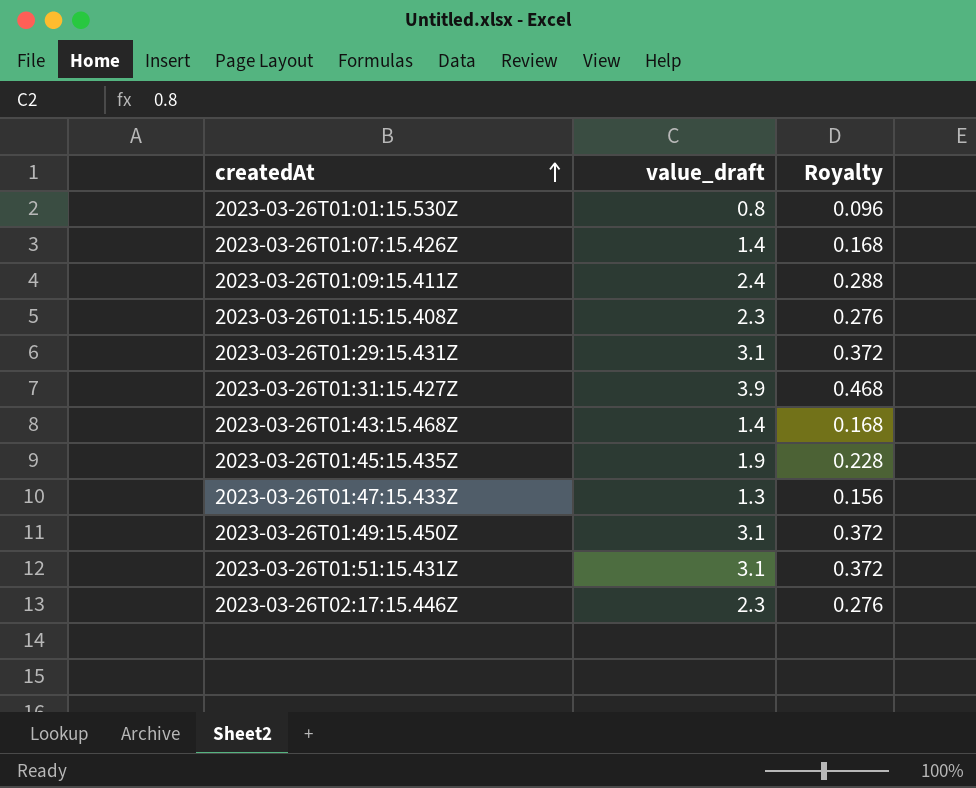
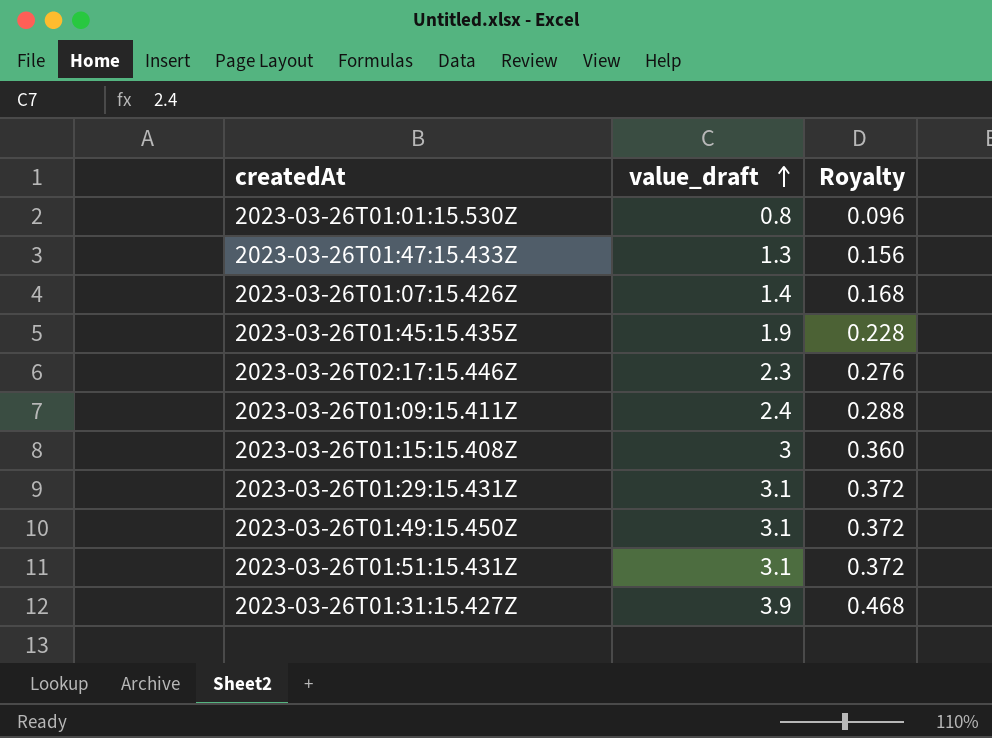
row order: createdAt ascending -> value_draft ascending
row 2023-03-26T01:43:15.468Z: 1.4 | 0.168 -> none
2023-03-26T01:15:15.408Z | value_draft: 2.3 -> 3
2023-03-26T01:15:15.408Z | Royalty: 0.276 -> 0.360

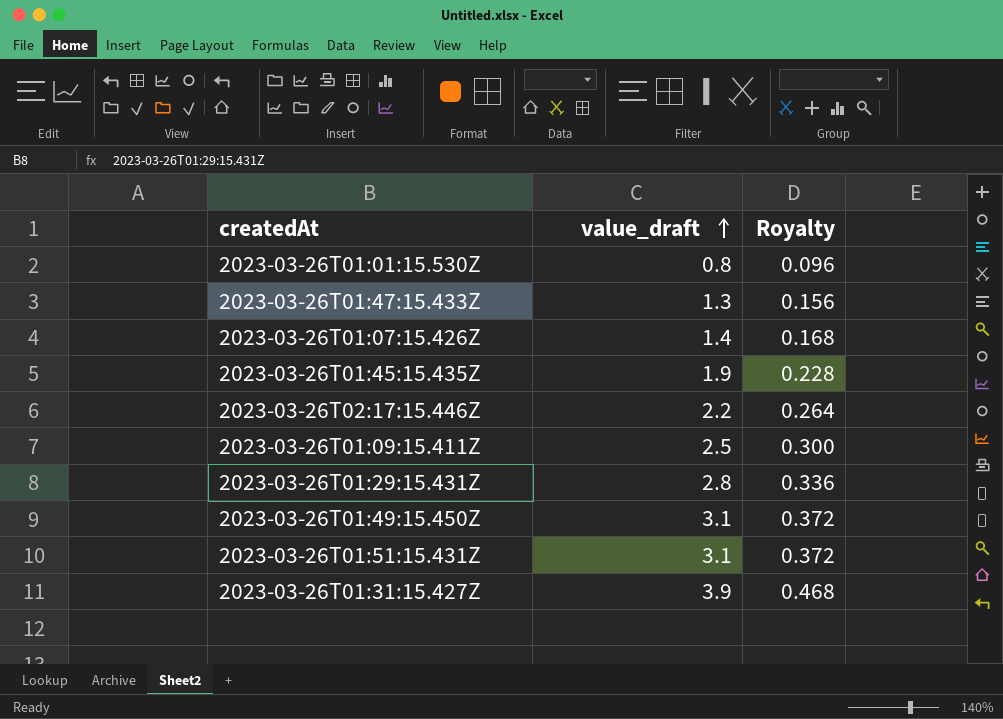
row 2023-03-26T01:15:15.408Z: 3 | 0.360 -> none
2023-03-26T02:17:15.446Z | value_draft: 2.3 -> 2.2
2023-03-26T02:17:15.446Z | Royalty: 0.276 -> 0.264
2023-03-26T01:09:15.411Z | value_draft: 2.4 -> 2.5
2023-03-26T01:09:15.411Z | Royalty: 0.288 -> 0.300
2023-03-26T01:29:15.431Z | value_draft: 3.1 -> 2.8
2023-03-26T01:29:15.431Z | Royalty: 0.372 -> 0.336

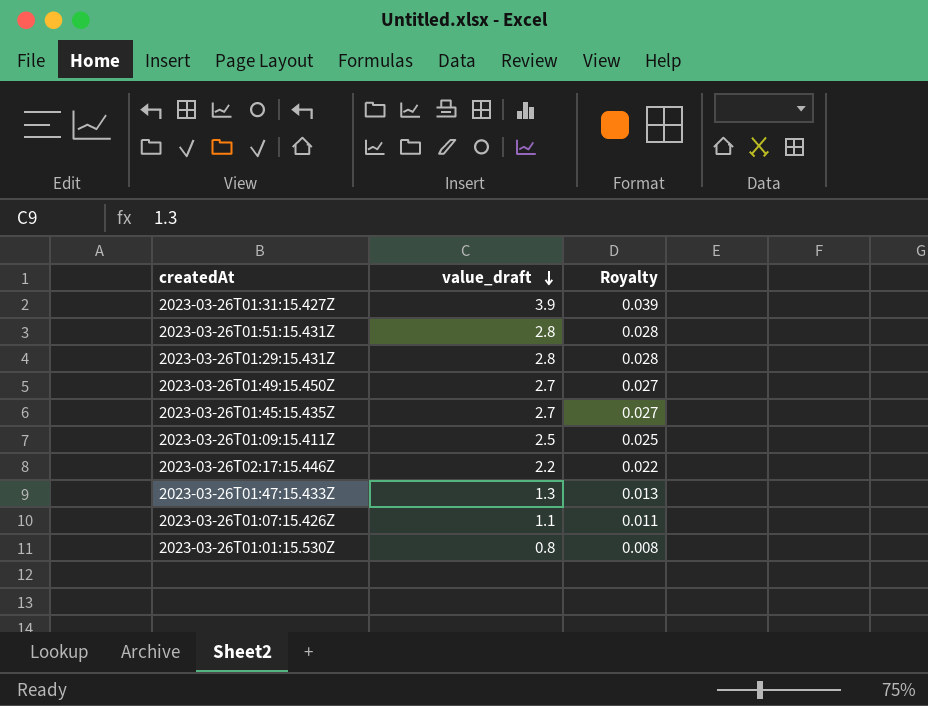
row order: value_draft ascending -> value_draft descending
column Royalty | formula: [value_draft] * 0.12 -> [value_draft] * 0.01
2023-03-26T01:51:15.431Z | value_draft: 3.1 -> 2.8
2023-03-26T01:49:15.450Z | value_draft: 3.1 -> 2.7
2023-03-26T01:45:15.435Z | value_draft: 1.9 -> 2.7
2023-03-26T01:07:15.426Z | value_draft: 1.4 -> 1.1

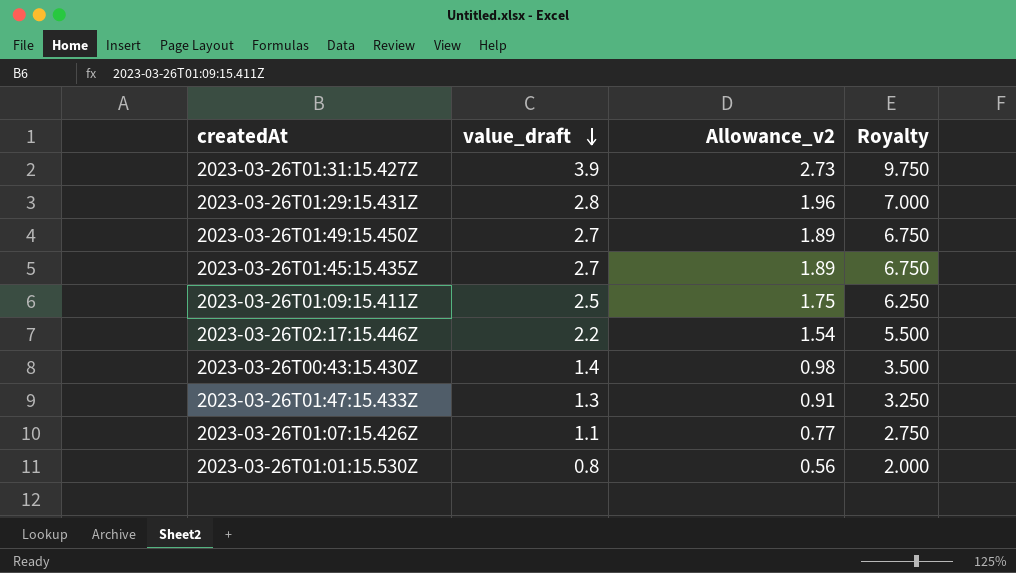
column Allowance_v2 | formula: none -> [value_draft] * 0.7
column Royalty | formula: [value_draft] * 0.01 -> [value_draft] * 2.5
row 2023-03-26T01:51:15.431Z: 2.8 | 0.028 -> none
row 2023-03-26T00:43:15.430Z: none -> 1.4 | 0.98 | 3.500

